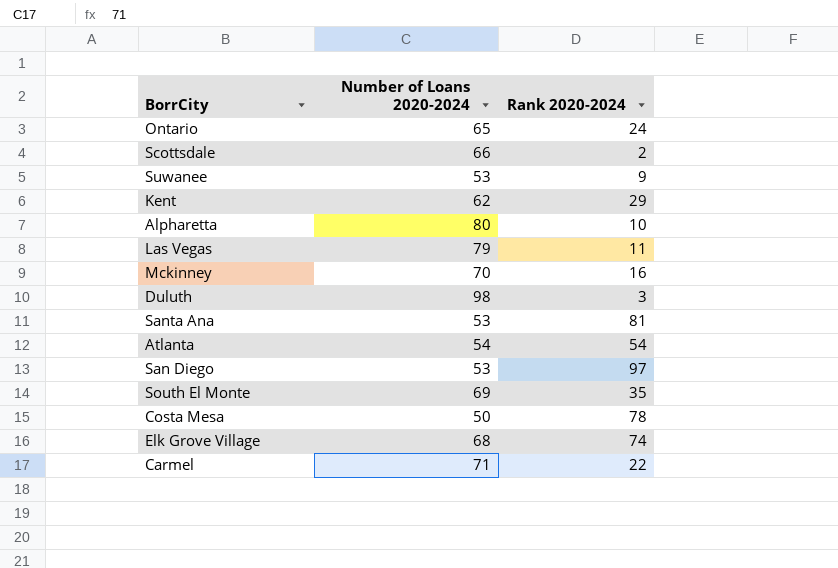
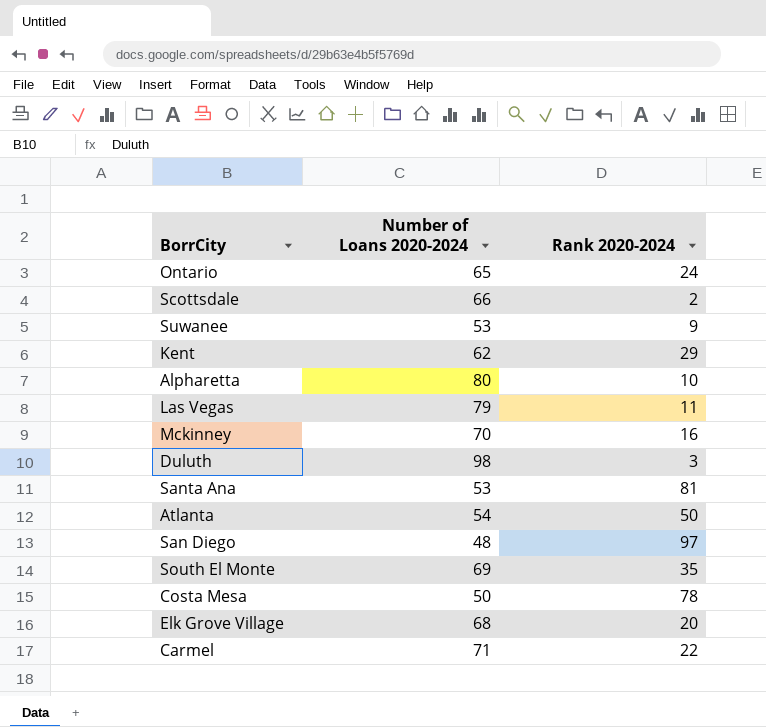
Atlanta | Rank 2020-2024: 54 -> 50
San Diego | Number of Loans 2020-2024: 53 -> 48
Elk Grove Village | Rank 2020-2024: 74 -> 20

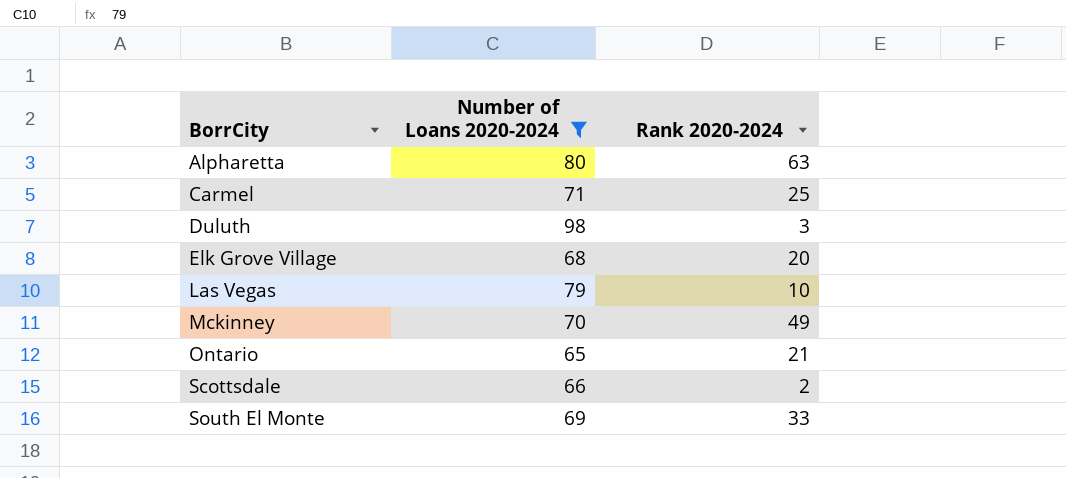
filter: none -> Number of Loans 2020-2024 >= 65
row order: none -> BorrCity ascending
Alpharetta | Rank 2020-2024: 10 -> 63
Carmel | Rank 2020-2024: 22 -> 25
Las Vegas | Rank 2020-2024: 11 -> 10
Mckinney | Rank 2020-2024: 16 -> 49
Ontario | Rank 2020-2024: 24 -> 21
South El Monte | Rank 2020-2024: 35 -> 33

